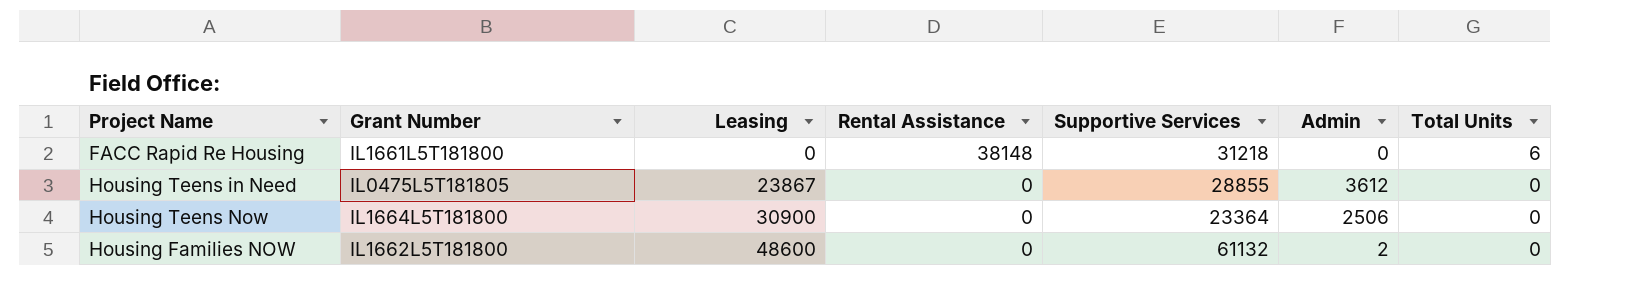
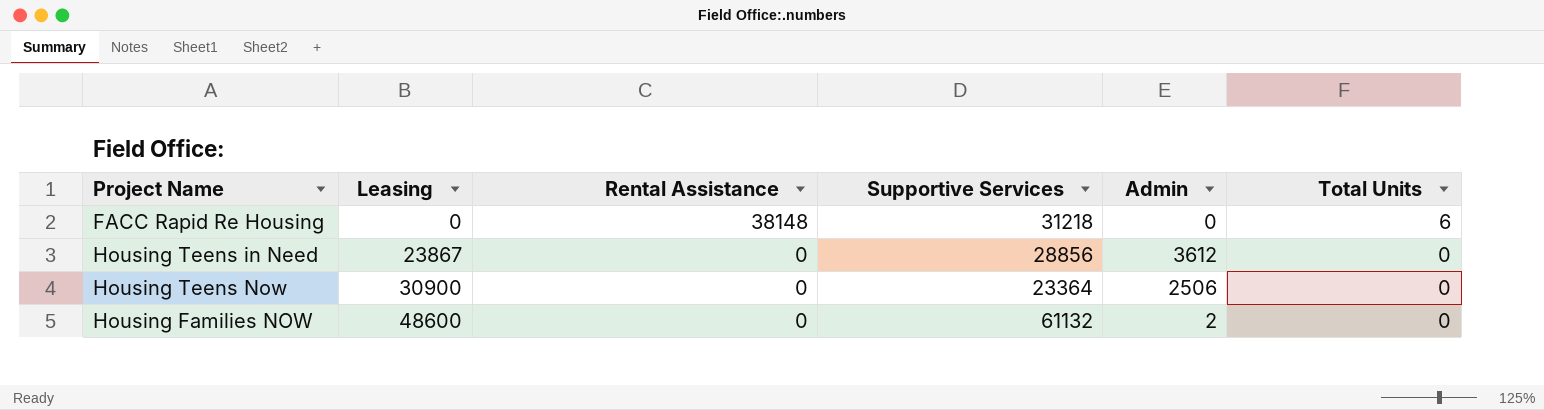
column Grant Number | position: 2 -> none
Housing Teens in Need | Supportive Services: 28855 -> 28856

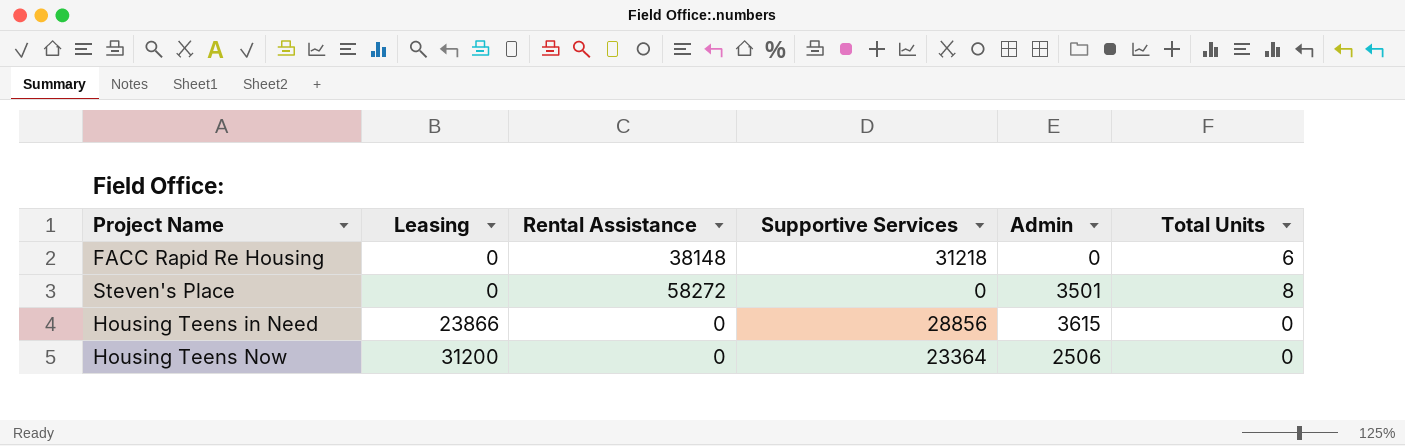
row Housing Families NOW: 48600 | 0 | 61132 | 2 | 0 -> none
row Steven's Place: none -> 0 | 58272 | 0 | 3501 | 8
Housing Teens in Need | Leasing: 23867 -> 23866
Housing Teens in Need | Admin: 3612 -> 3615
Housing Teens Now | Leasing: 30900 -> 31200

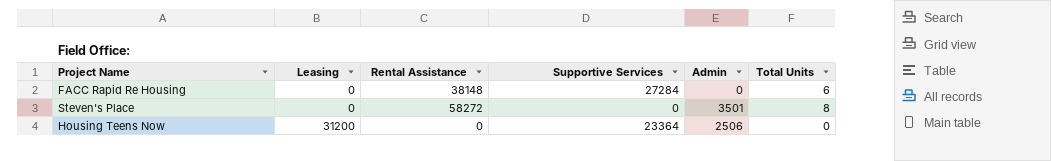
row Housing Teens in Need: 23866 | 0 | 28856 | 3615 | 0 -> none
FACC Rapid Re Housing | Supportive Services: 31218 -> 27284

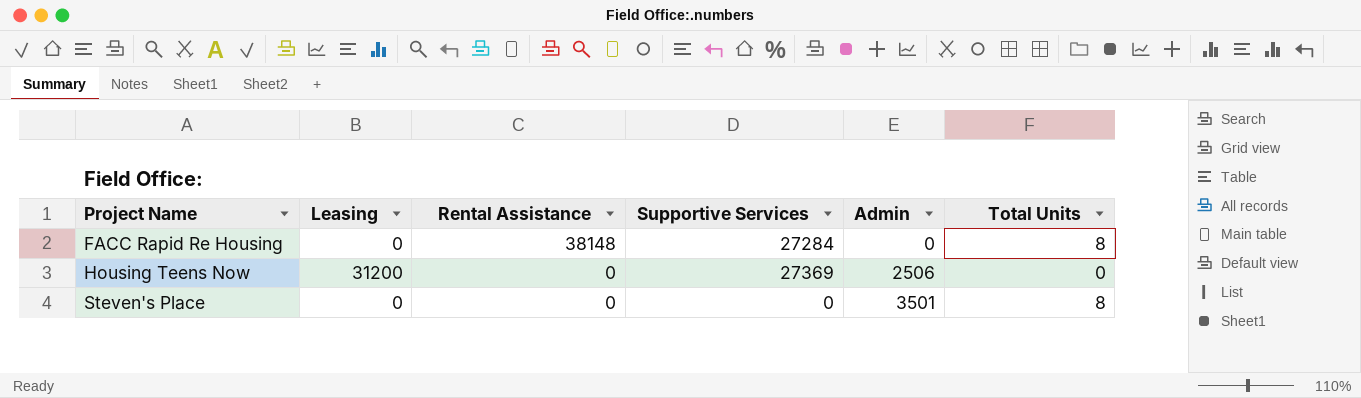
row order: Leasing ascending -> Project Name ascending
FACC Rapid Re Housing | Total Units: 6 -> 8
Housing Teens Now | Supportive Services: 23364 -> 27369
Steven's Place | Rental Assistance: 58272 -> 0

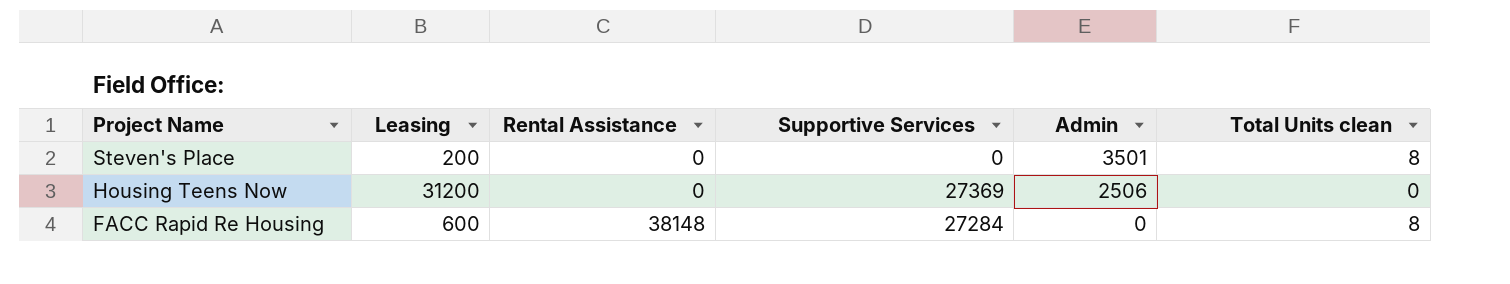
row order: Project Name ascending -> Project Name descending
column name: Total Units -> Total Units clean
Steven's Place | Leasing: 0 -> 200
FACC Rapid Re Housing | Leasing: 0 -> 600

